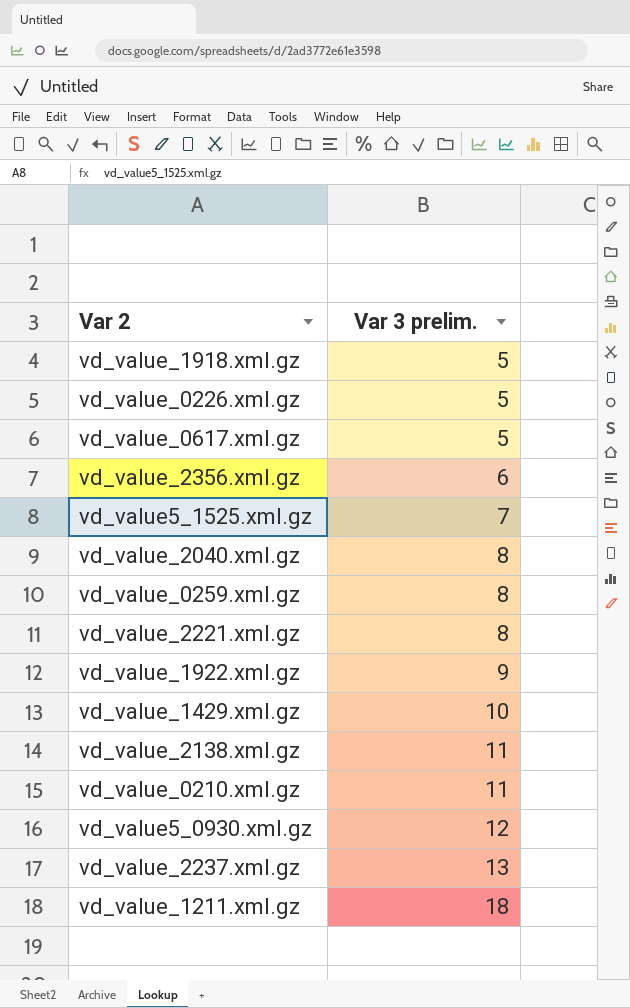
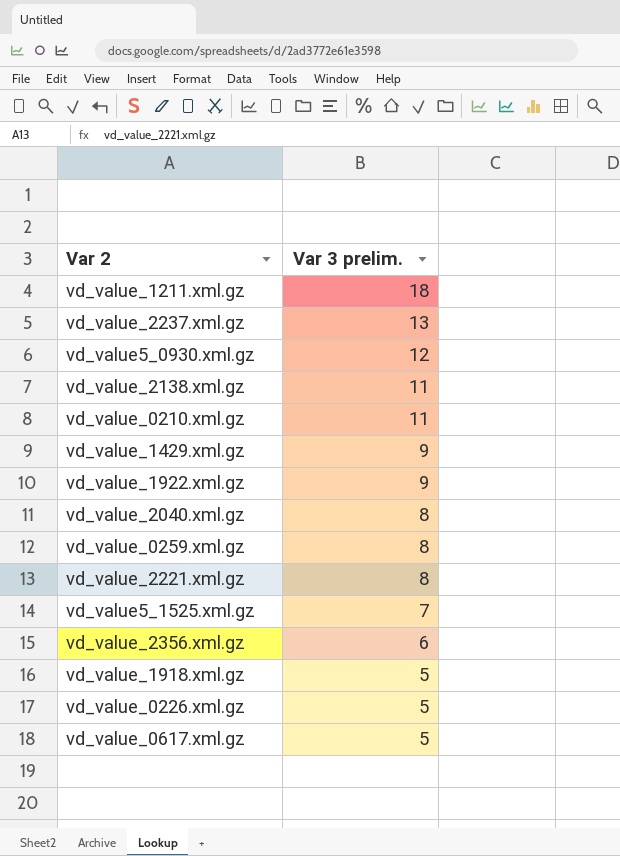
row order: Var 3 prelim. ascending -> Var 3 prelim. descending
vd_value_1429.xml.gz | Var 3 prelim.: 10 -> 9

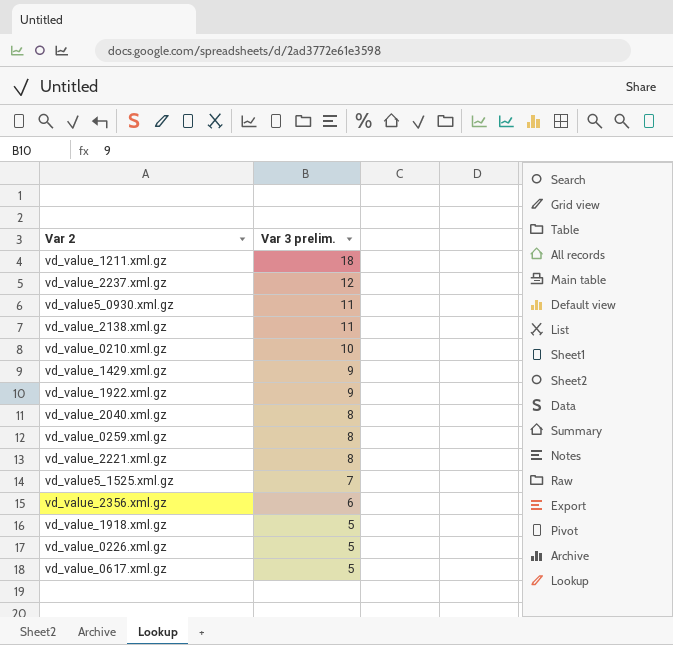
vd_value_2237.xml.gz | Var 3 prelim.: 13 -> 12
vd_value5_0930.xml.gz | Var 3 prelim.: 12 -> 11
vd_value_0210.xml.gz | Var 3 prelim.: 11 -> 10

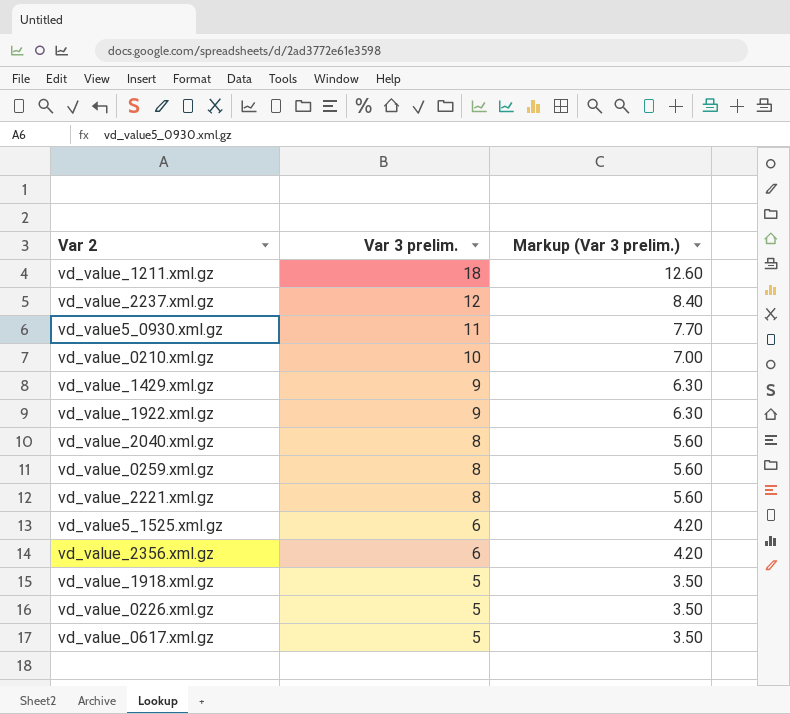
column Markup (Var 3 prelim.) | formula: none -> [Var 3 prelim.] * 0.7
row vd_value_2138.xml.gz: 11 -> none
vd_value5_1525.xml.gz | Var 3 prelim.: 7 -> 6

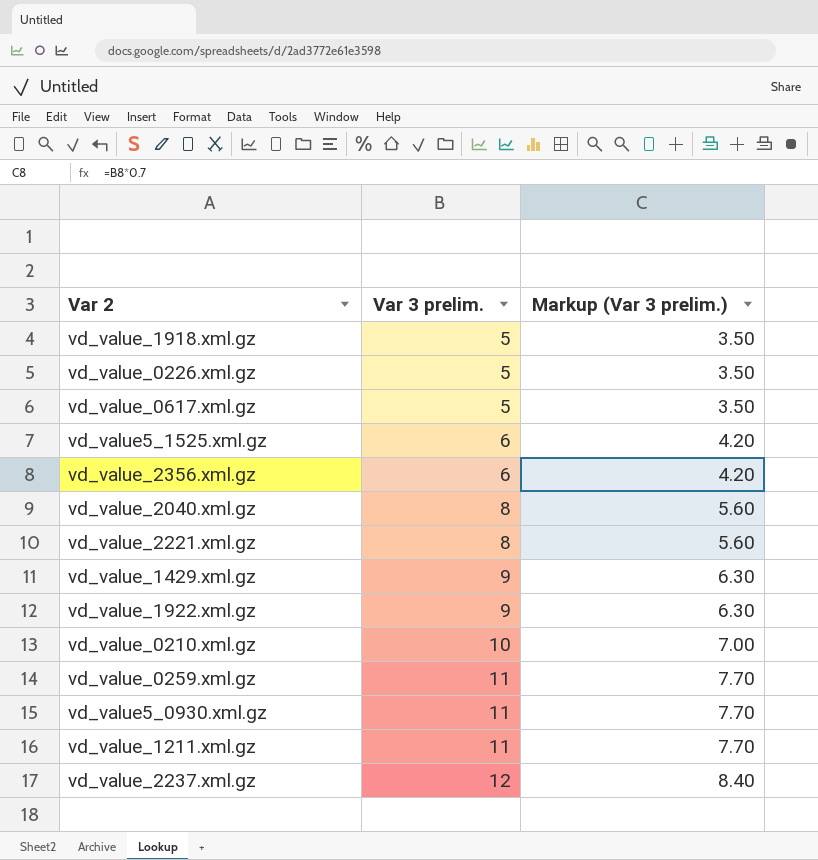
row order: Var 3 prelim. descending -> Var 3 prelim. ascending
vd_value_0259.xml.gz | Var 3 prelim.: 8 -> 11
vd_value_0259.xml.gz | Markup (Var 3 prelim.): 5.60 -> 7.70
vd_value_1211.xml.gz | Var 3 prelim.: 18 -> 11
vd_value_1211.xml.gz | Markup (Var 3 prelim.): 12.60 -> 7.70

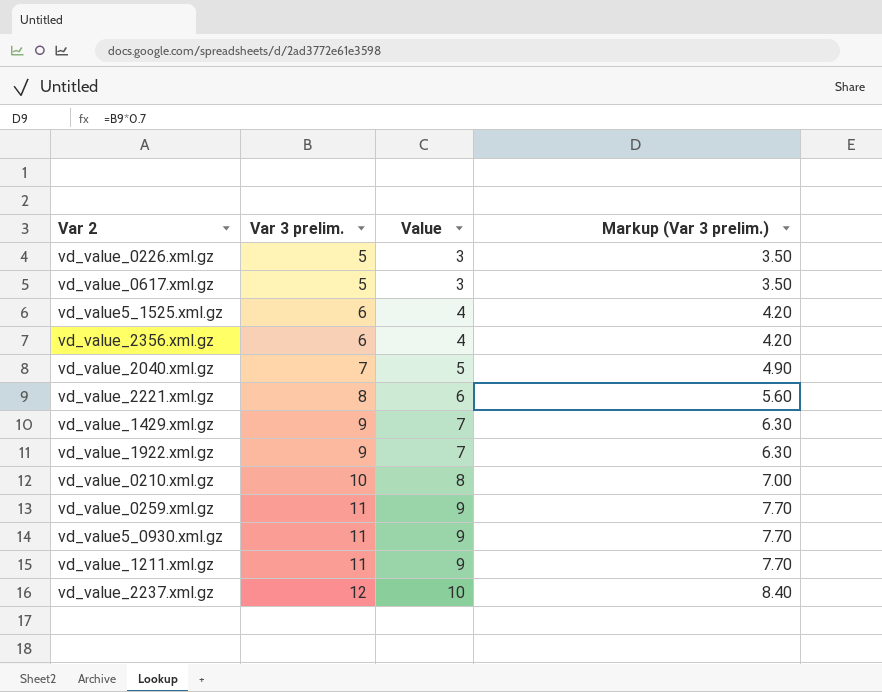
column Value | formula: none -> [Var 3 prelim.] - 2
row vd_value_1918.xml.gz: 5 | 3.50 -> none
vd_value_2040.xml.gz | Var 3 prelim.: 8 -> 7
vd_value_2040.xml.gz | Markup (Var 3 prelim.): 5.60 -> 4.90

